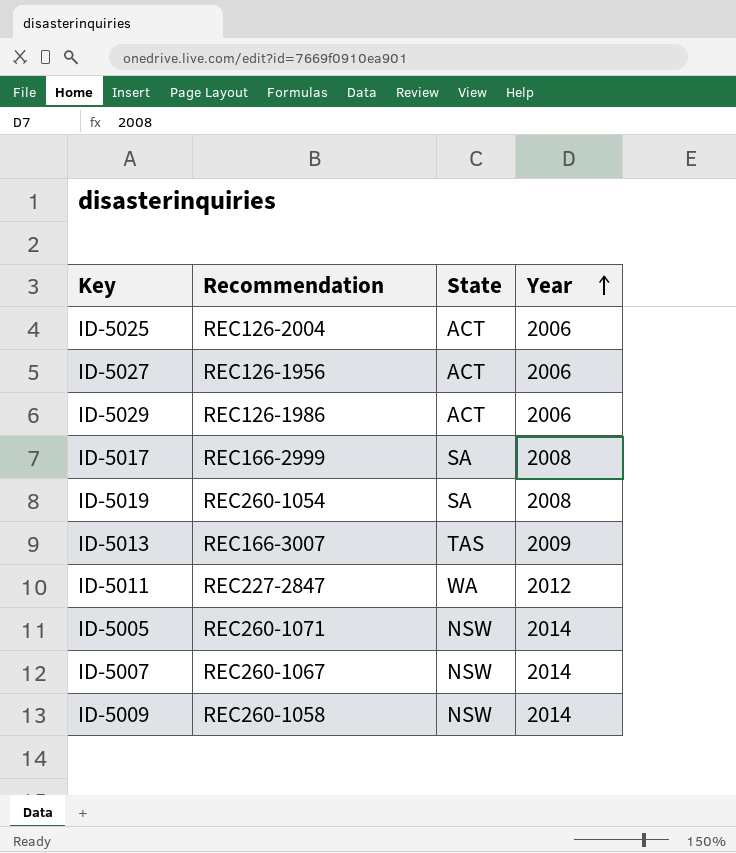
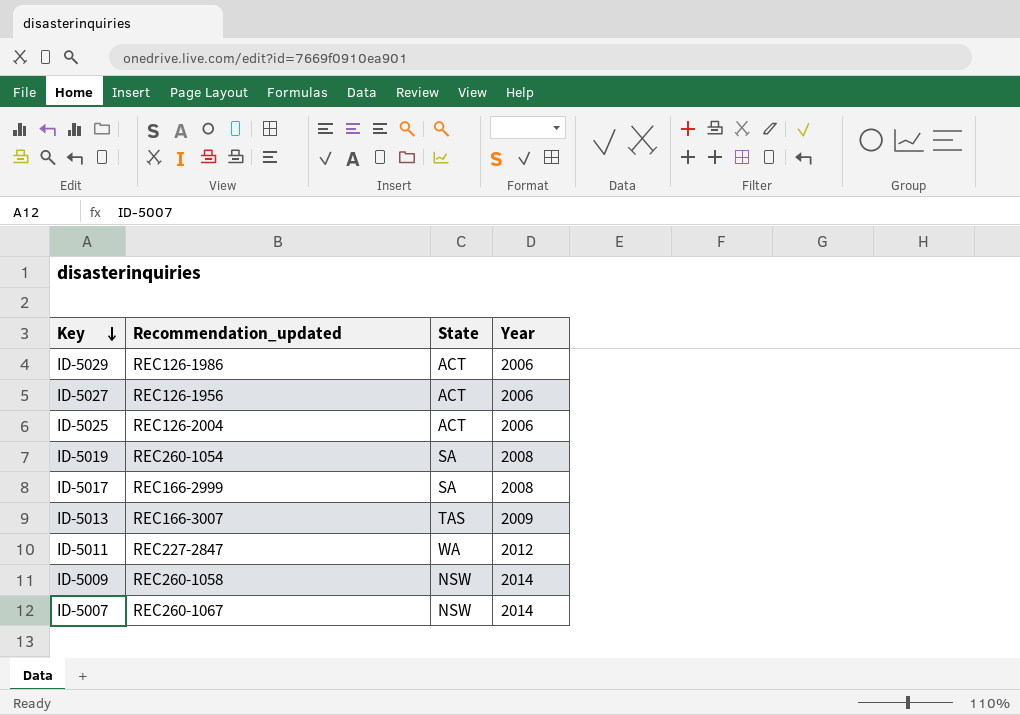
row order: Year ascending -> Key descending
column name: Recommendation -> Recommendation_updated
row ID-5005: REC260-1071 | NSW | 2014 -> none

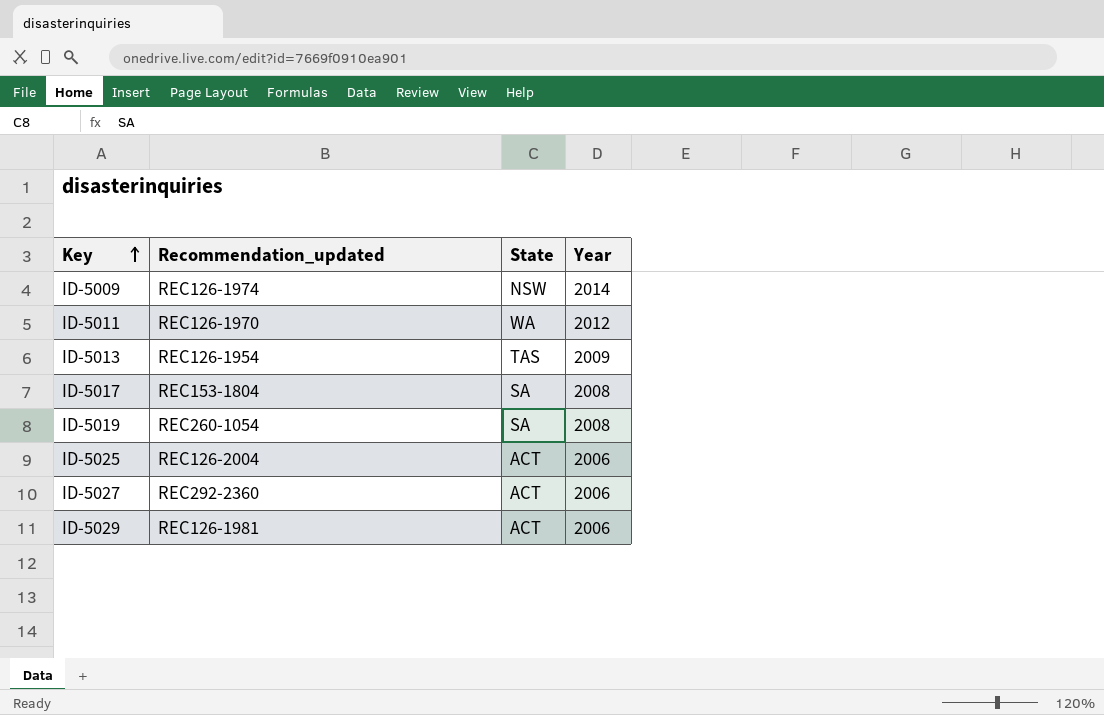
row order: Key descending -> Key ascending
row ID-5007: REC260-1067 | NSW | 2014 -> none
ID-5009 | Recommendation_updated: REC260-1058 -> REC126-1974
ID-5011 | Recommendation_updated: REC227-2847 -> REC126-1970
ID-5013 | Recommendation_updated: REC166-3007 -> REC126-1954
ID-5017 | Recommendation_updated: REC166-2999 -> REC153-1804
ID-5027 | Recommendation_updated: REC126-1956 -> REC292-2360
ID-5029 | Recommendation_updated: REC126-1986 -> REC126-1981

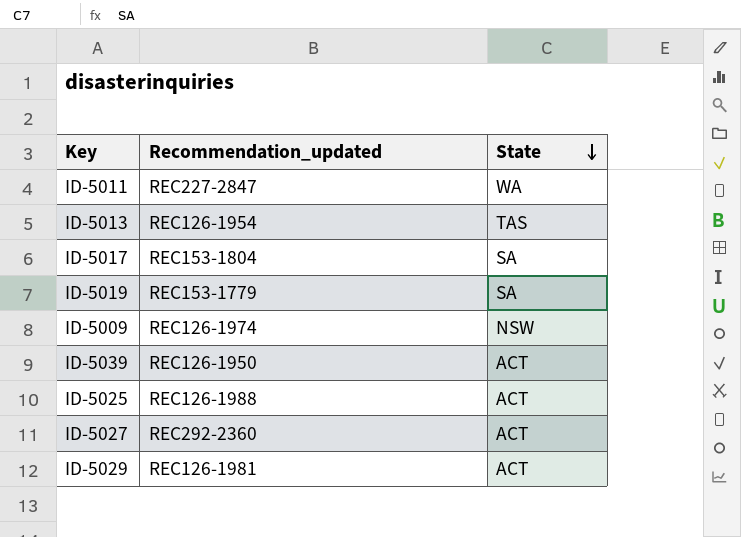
row order: Key ascending -> State descending
column Year | position: 4 -> none
ID-5011 | Recommendation_updated: REC126-1970 -> REC227-2847
ID-5019 | Recommendation_updated: REC260-1054 -> REC153-1779
row ID-5039: none -> REC126-1950 | ACT
ID-5025 | Recommendation_updated: REC126-2004 -> REC126-1988

